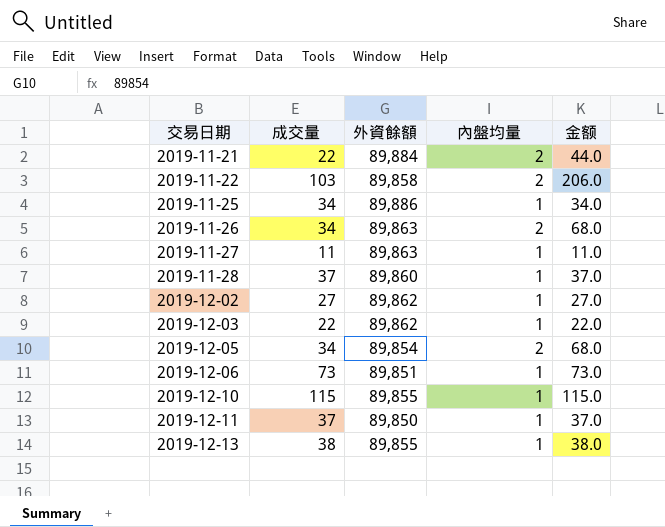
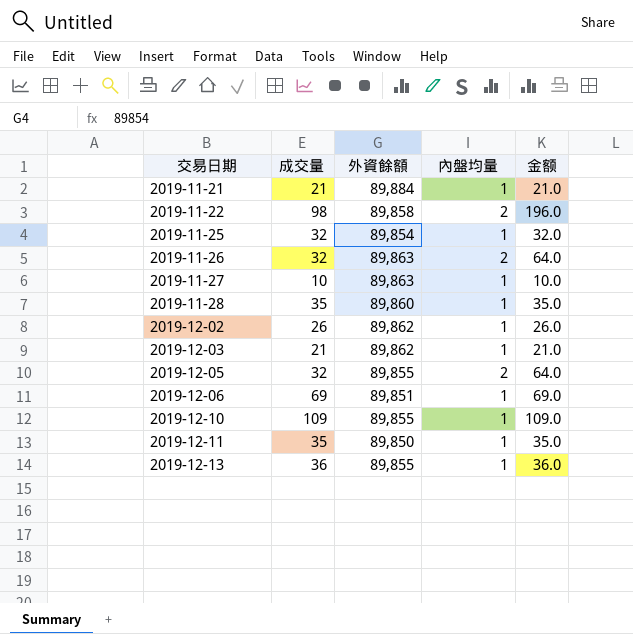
2019-11-21 | 成交量: 22 -> 21
2019-11-21 | 內盤均量: 2 -> 1
2019-11-21 | 金额: 44.0 -> 21.0
2019-11-22 | 成交量: 103 -> 98
2019-11-22 | 金额: 206.0 -> 196.0
2019-11-25 | 成交量: 34 -> 32
2019-11-25 | 外資餘額: 89,886 -> 89,854
2019-11-25 | 金额: 34.0 -> 32.0
2019-11-26 | 成交量: 34 -> 32
2019-11-26 | 金额: 68.0 -> 64.0
2019-11-27 | 成交量: 11 -> 10
2019-11-27 | 金额: 11.0 -> 10.0
2019-11-28 | 成交量: 37 -> 35
2019-11-28 | 金额: 37.0 -> 35.0
2019-12-02 | 成交量: 27 -> 26
2019-12-02 | 金额: 27.0 -> 26.0
2019-12-03 | 成交量: 22 -> 21
2019-12-03 | 金额: 22.0 -> 21.0
2019-12-05 | 成交量: 34 -> 32
2019-12-05 | 外資餘額: 89,854 -> 89,855
2019-12-05 | 金额: 68.0 -> 64.0
2019-12-06 | 成交量: 73 -> 69
2019-12-06 | 金额: 73.0 -> 69.0
2019-12-10 | 成交量: 115 -> 109
2019-12-10 | 金额: 115.0 -> 109.0
2019-12-11 | 成交量: 37 -> 35
2019-12-11 | 金额: 37.0 -> 35.0
2019-12-13 | 成交量: 38 -> 36
2019-12-13 | 金额: 38.0 -> 36.0

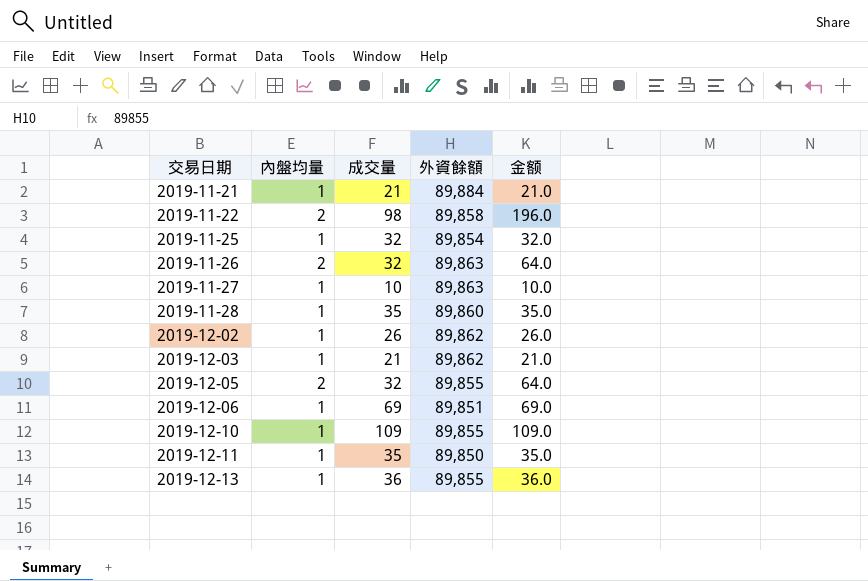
column 內盤均量 | position: 4 -> 2

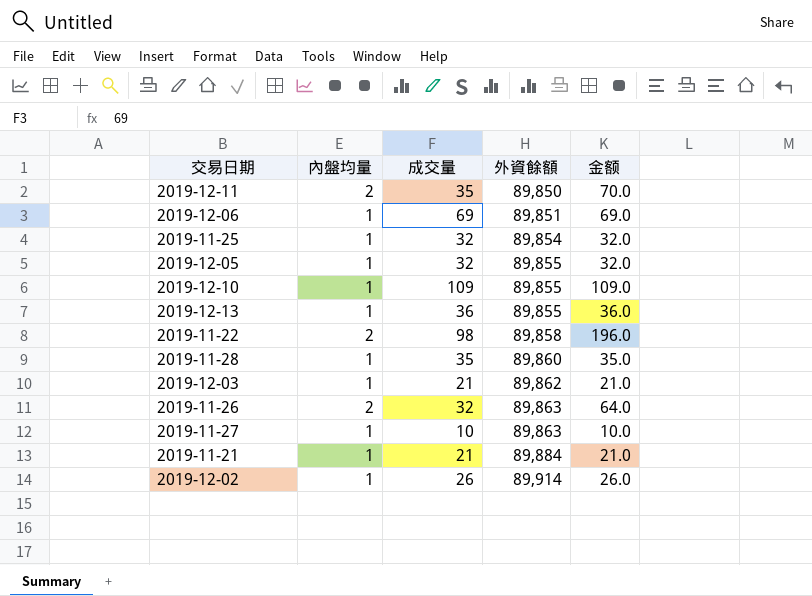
row order: 交易日期 ascending -> 外資餘額 ascending
2019-12-11 | 內盤均量: 1 -> 2
2019-12-11 | 金额: 35.0 -> 70.0
2019-12-05 | 內盤均量: 2 -> 1
2019-12-05 | 金额: 64.0 -> 32.0
2019-12-02 | 外資餘額: 89,862 -> 89,914

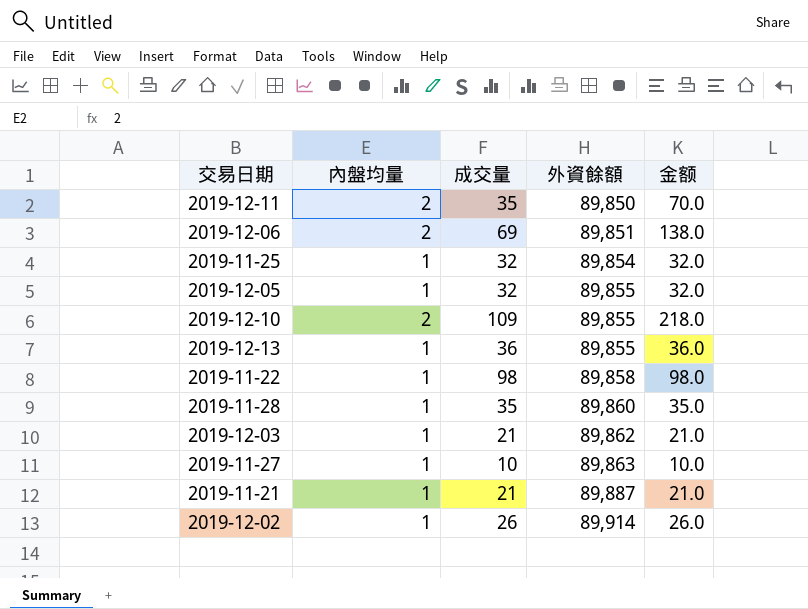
row 2019-11-26: 2 | 32 | 89,863 | 64.0 -> none
2019-12-06 | 內盤均量: 1 -> 2
2019-12-06 | 金额: 69.0 -> 138.0
2019-12-10 | 內盤均量: 1 -> 2
2019-12-10 | 金额: 109.0 -> 218.0
2019-11-22 | 內盤均量: 2 -> 1
2019-11-22 | 金额: 196.0 -> 98.0
2019-11-21 | 外資餘額: 89,884 -> 89,887

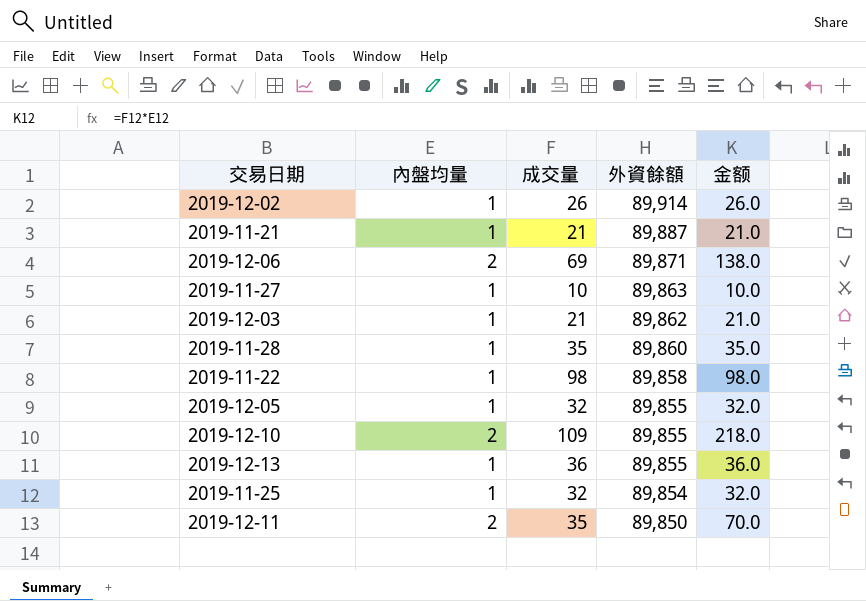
row order: 外資餘額 ascending -> 外資餘額 descending
2019-12-06 | 外資餘額: 89,851 -> 89,871

